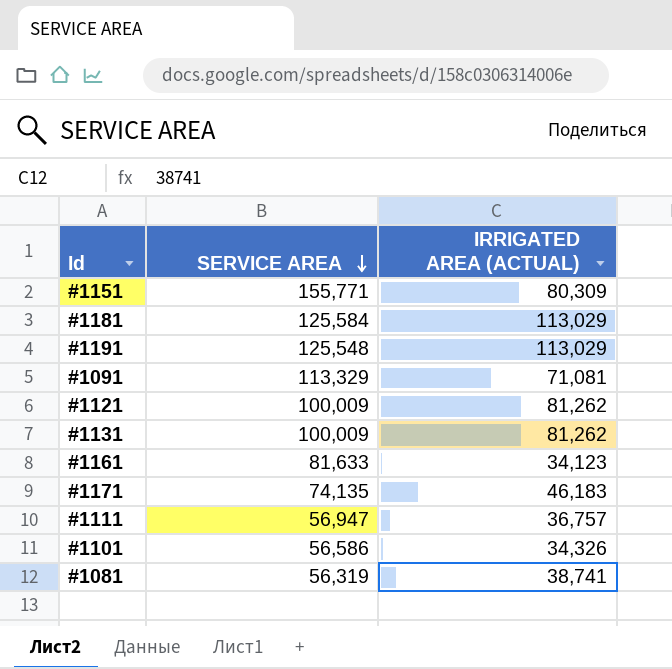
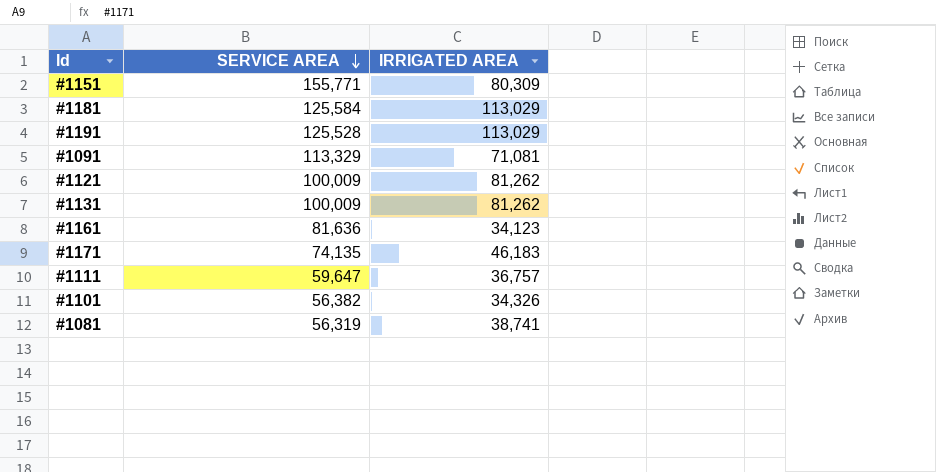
column name: IRRIGATED AREA (ACTUAL) -> IRRIGATED AREA
#1191 | SERVICE AREA: 125,548 -> 125,528
#1161 | SERVICE AREA: 81,633 -> 81,636
#1111 | SERVICE AREA: 56,947 -> 59,647
#1101 | SERVICE AREA: 56,586 -> 56,382

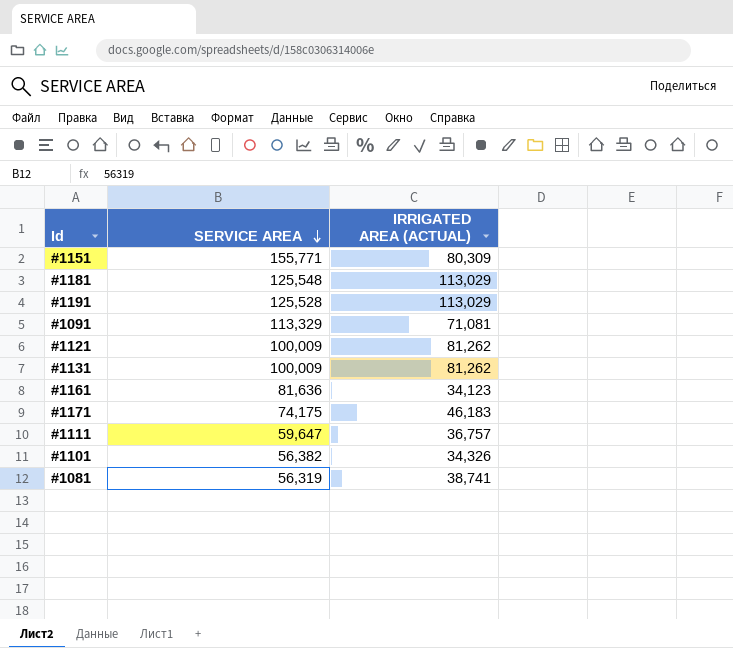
column name: IRRIGATED AREA -> IRRIGATED AREA (ACTUAL)
#1181 | SERVICE AREA: 125,584 -> 125,548
#1171 | SERVICE AREA: 74,135 -> 74,175

